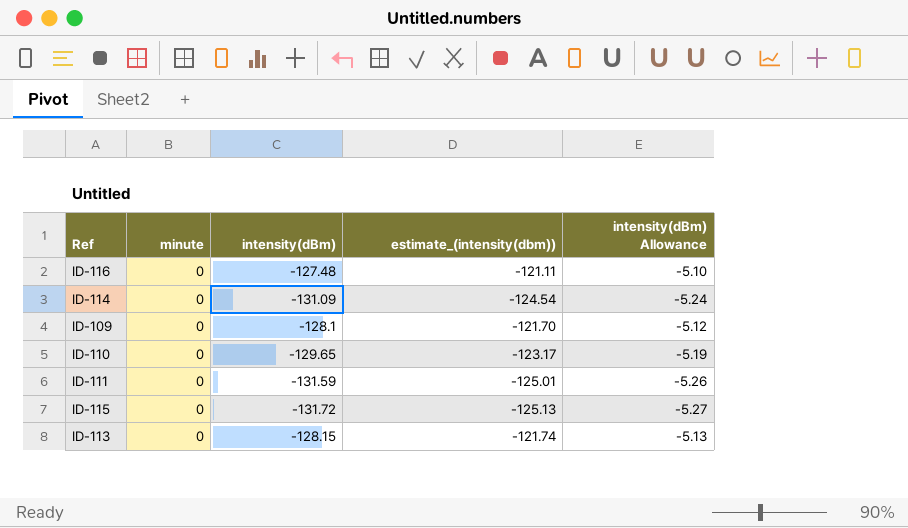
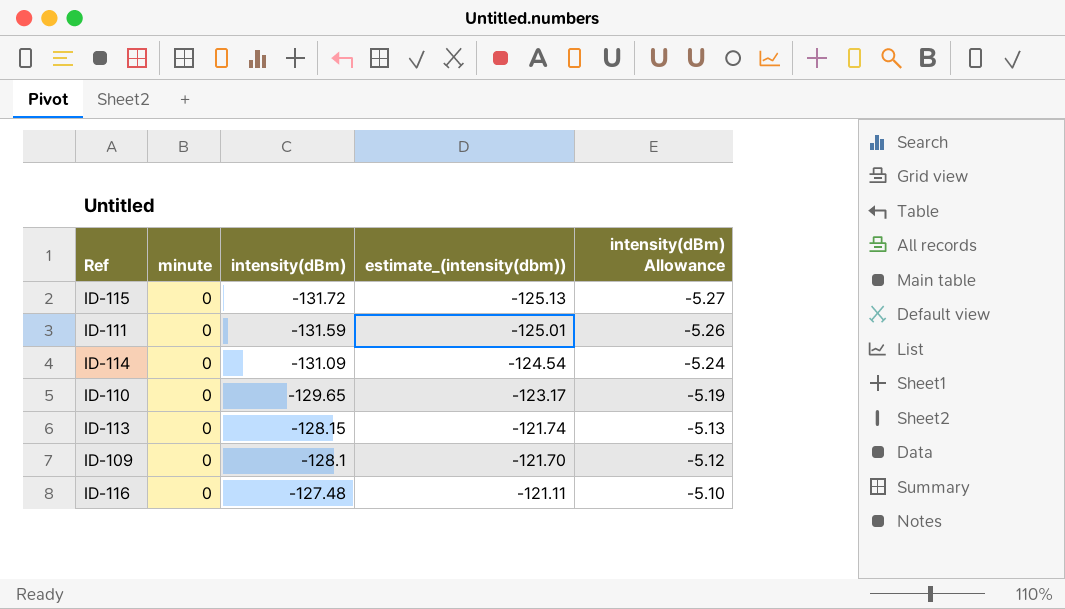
row order: none -> intensity(dBm) ascending

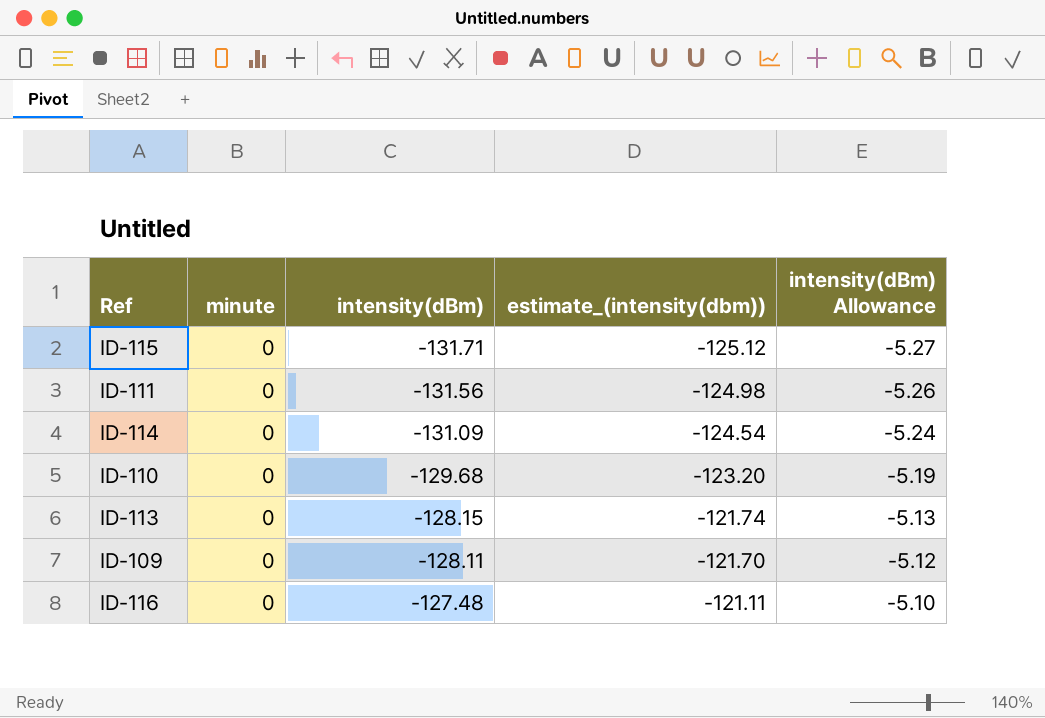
ID-115 | intensity(dBm): -131.72 -> -131.71
ID-115 | estimate_(intensity(dbm)): -125.13 -> -125.12
ID-111 | intensity(dBm): -131.59 -> -131.56
ID-111 | estimate_(intensity(dbm)): -125.01 -> -124.98
ID-110 | intensity(dBm): -129.65 -> -129.68
ID-110 | estimate_(intensity(dbm)): -123.17 -> -123.20
ID-109 | intensity(dBm): -128.1 -> -128.11

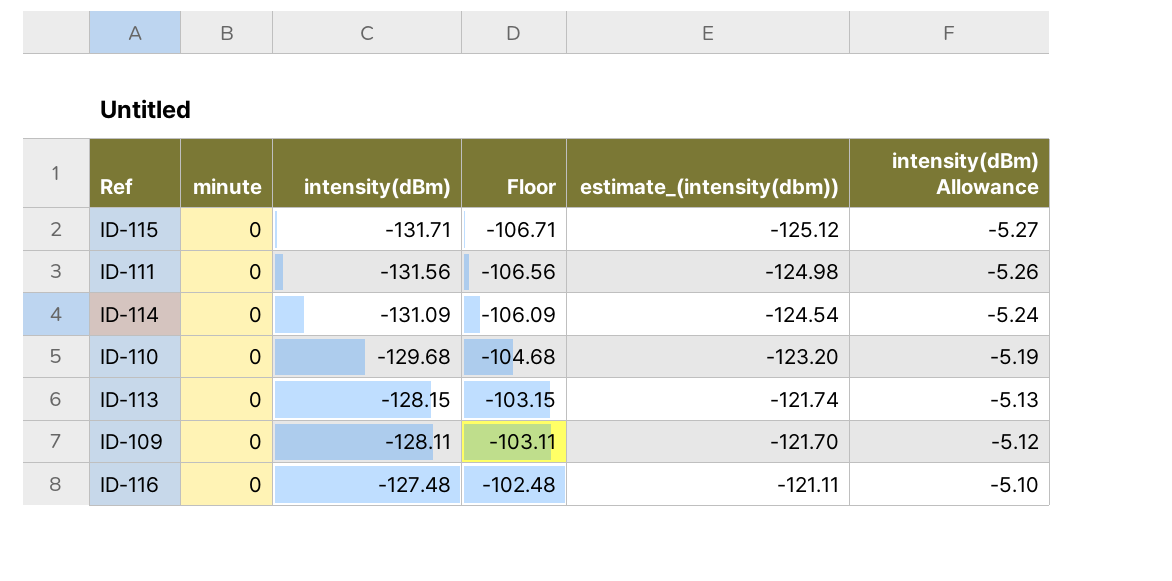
column Floor | formula: none -> [intensity(dBm)] + 25

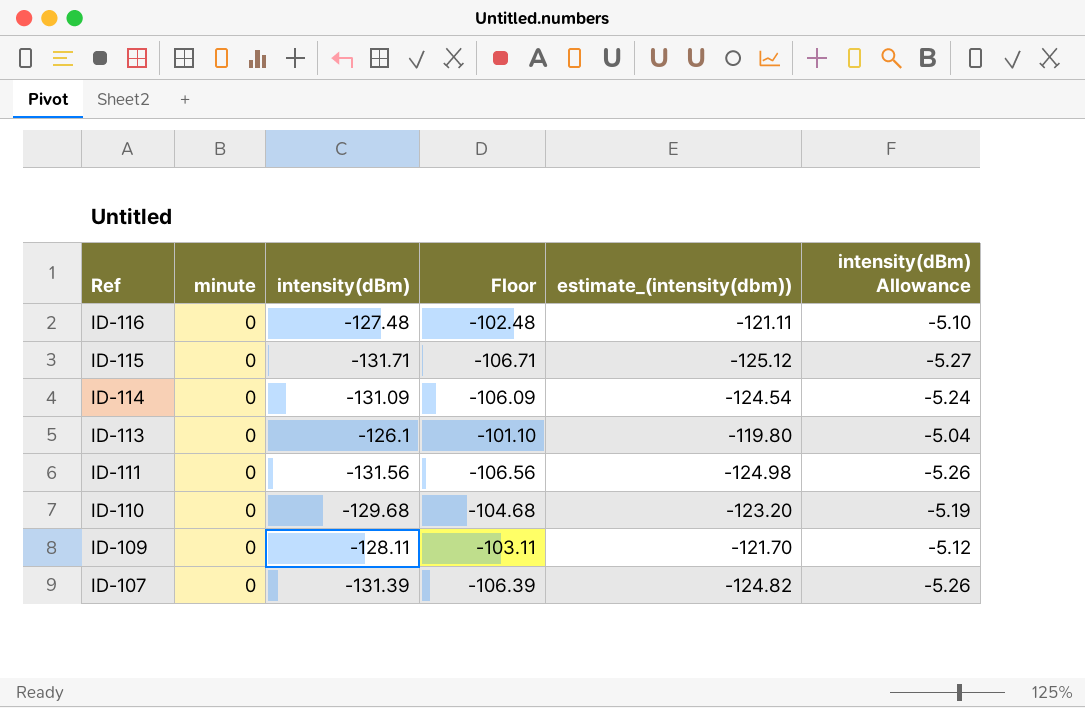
row order: intensity(dBm) ascending -> Ref descending
ID-113 | intensity(dBm): -128.15 -> -126.1
ID-113 | Floor: -103.15 -> -101.10
ID-113 | estimate_(intensity(dbm)): -121.74 -> -119.80
ID-113 | intensity(dBm) Allowance: -5.13 -> -5.04
row ID-107: none -> 0 | -131.39 | -106.39 | -124.82 | -5.26

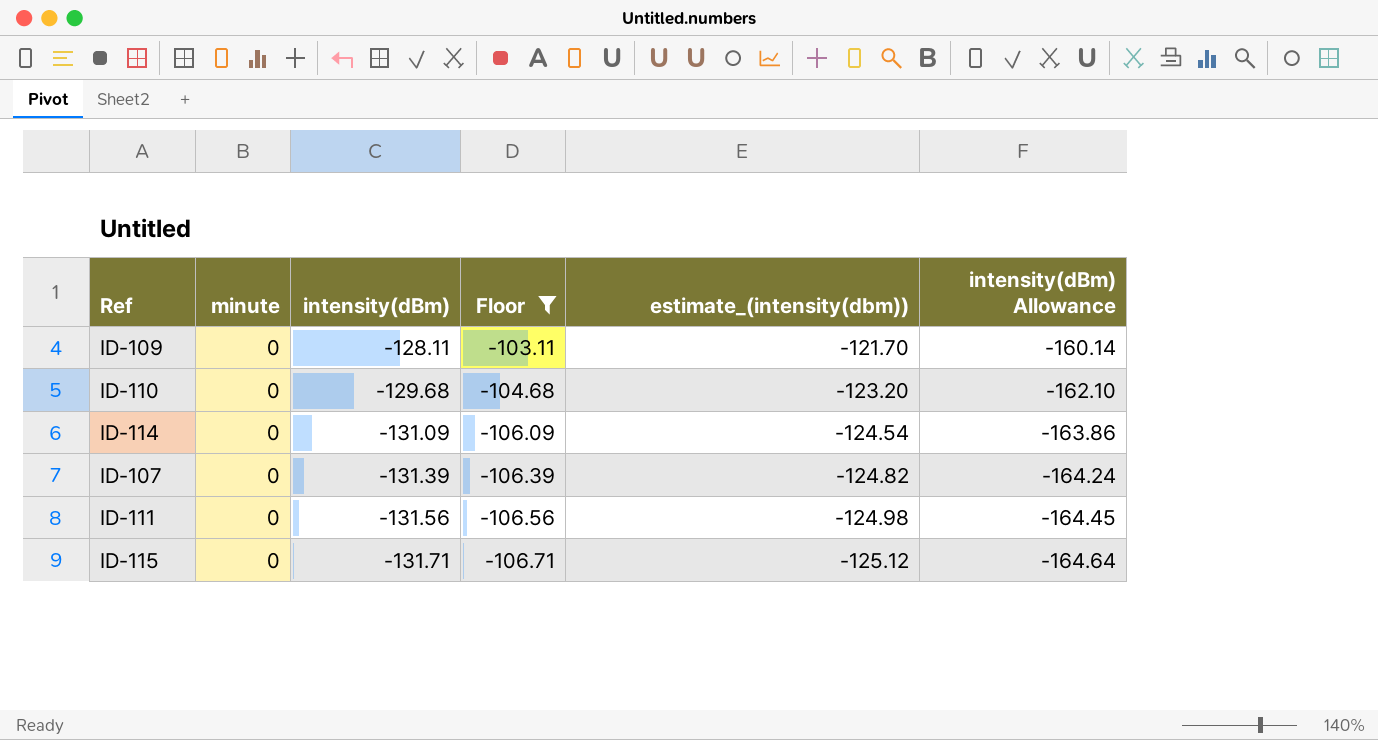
filter: none -> Floor <= -103.11
row order: Ref descending -> intensity(dBm) descending
column intensity(dBm) Allowance | formula: [intensity(dBm)] * 0.04 -> [intensity(dBm)] * 1.25

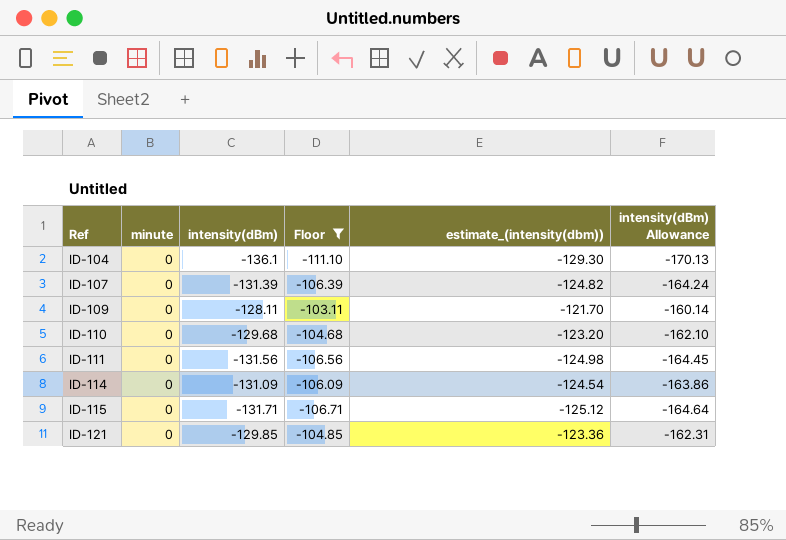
row order: intensity(dBm) descending -> Ref ascending
row ID-104: none -> 0 | -136.1 | -111.10 | -129.30 | -170.13
row ID-121: none -> 0 | -129.85 | -104.85 | -123.36 | -162.31

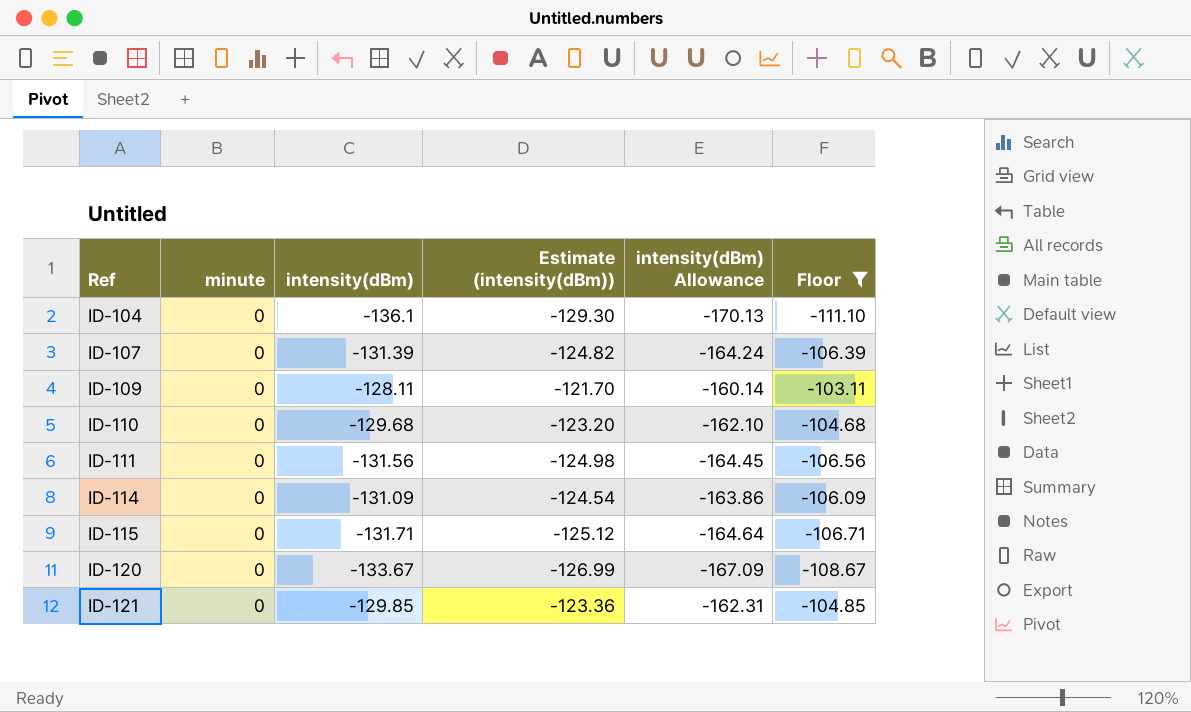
column name: estimate_(intensity(dbm)) -> Estimate (intensity(dBm))
column Floor | position: 4 -> 6
row ID-120: none -> 0 | -133.67 | -126.99 | -167.09 | -108.67

